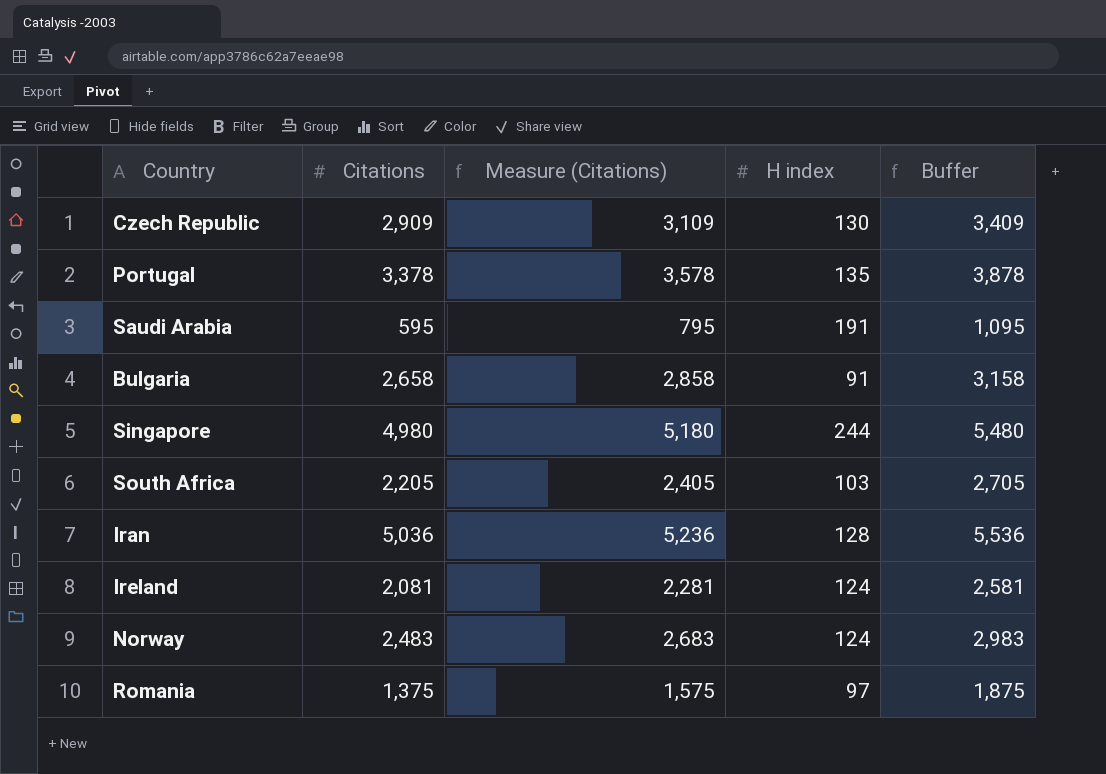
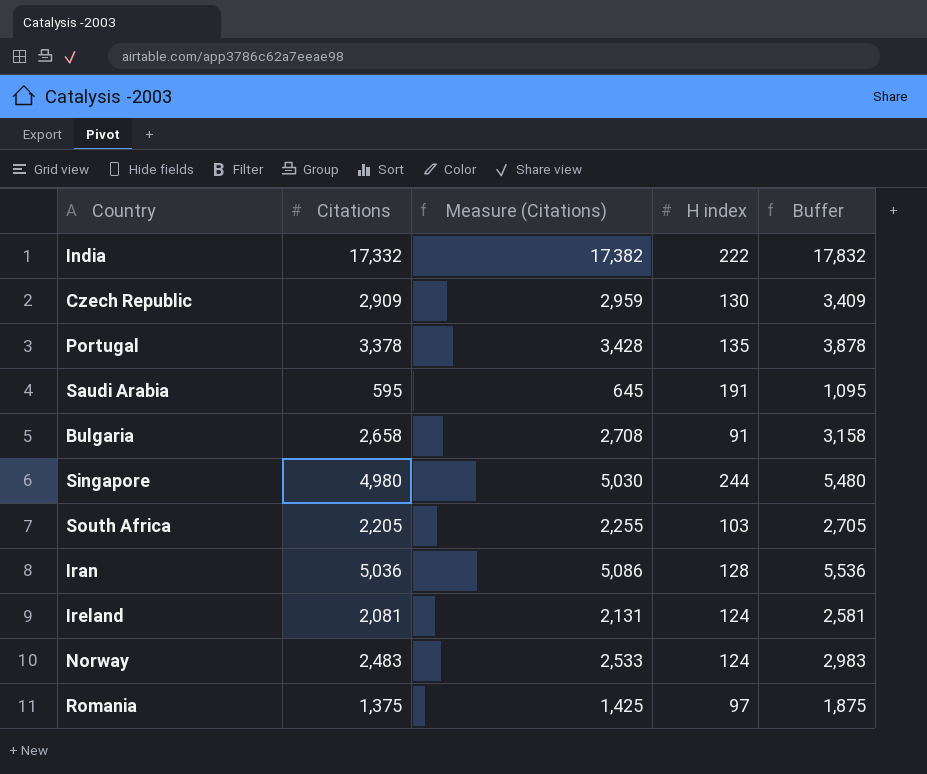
column Measure (Citations) | formula: [Citations] + 200 -> [Citations] + 50
row India: none -> 17,332 | 17,382 | 222 | 17,832

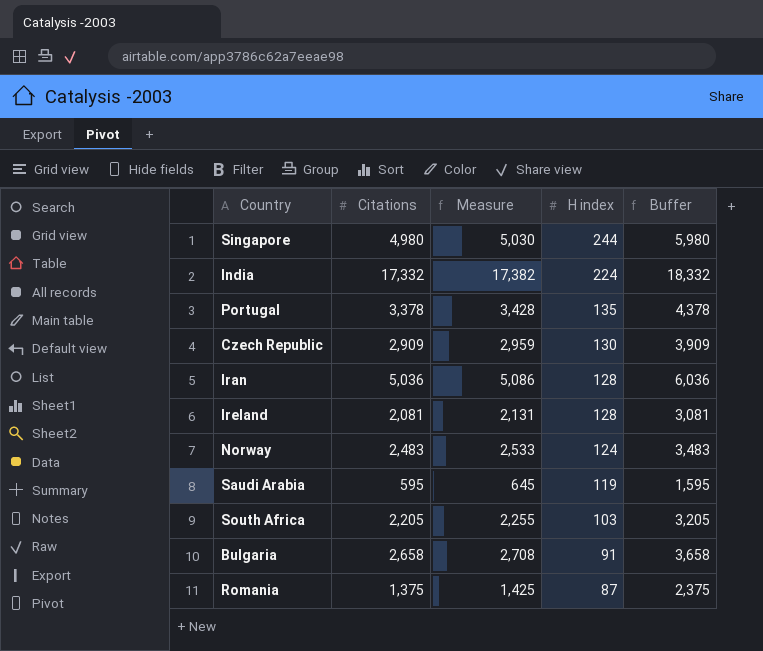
row order: none -> H index descending
column name: Measure (Citations) -> Measure
column Buffer | formula: [Citations] + 500 -> [Citations] + 1000
India | H index: 222 -> 224
Ireland | H index: 124 -> 128
Saudi Arabia | H index: 191 -> 119
Romania | H index: 97 -> 87

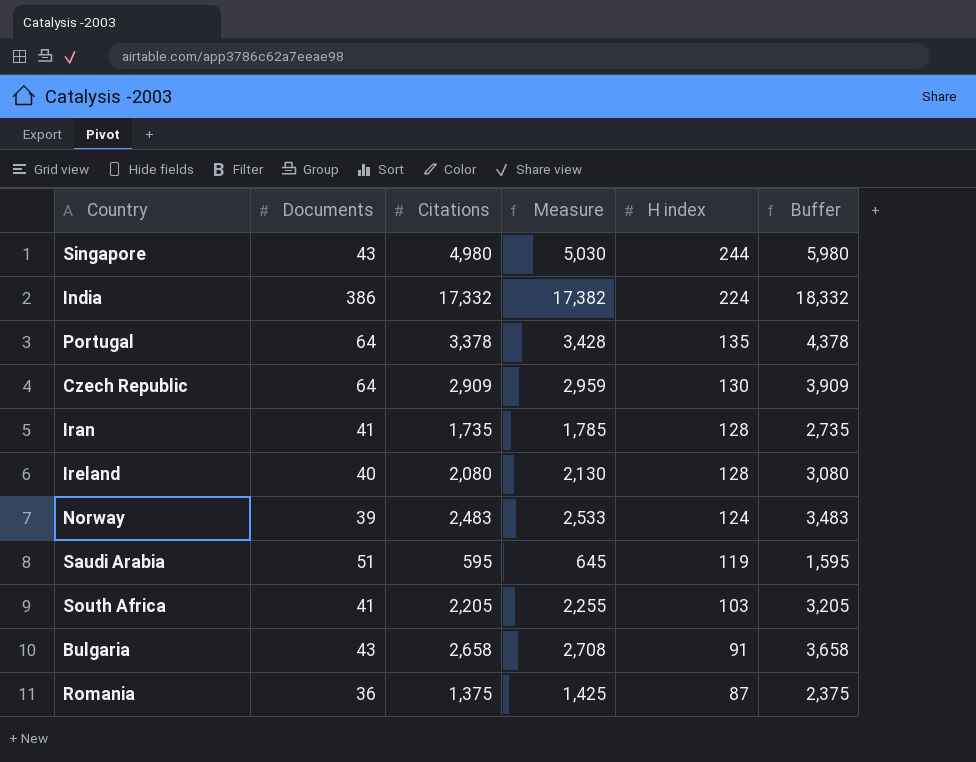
column Documents | position: none -> 2
Iran | Citations: 5,036 -> 1,735
Iran | Measure: 5,086 -> 1,785
Iran | Buffer: 6,036 -> 2,735
Ireland | Citations: 2,081 -> 2,080
Ireland | Measure: 2,131 -> 2,130
Ireland | Buffer: 3,081 -> 3,080

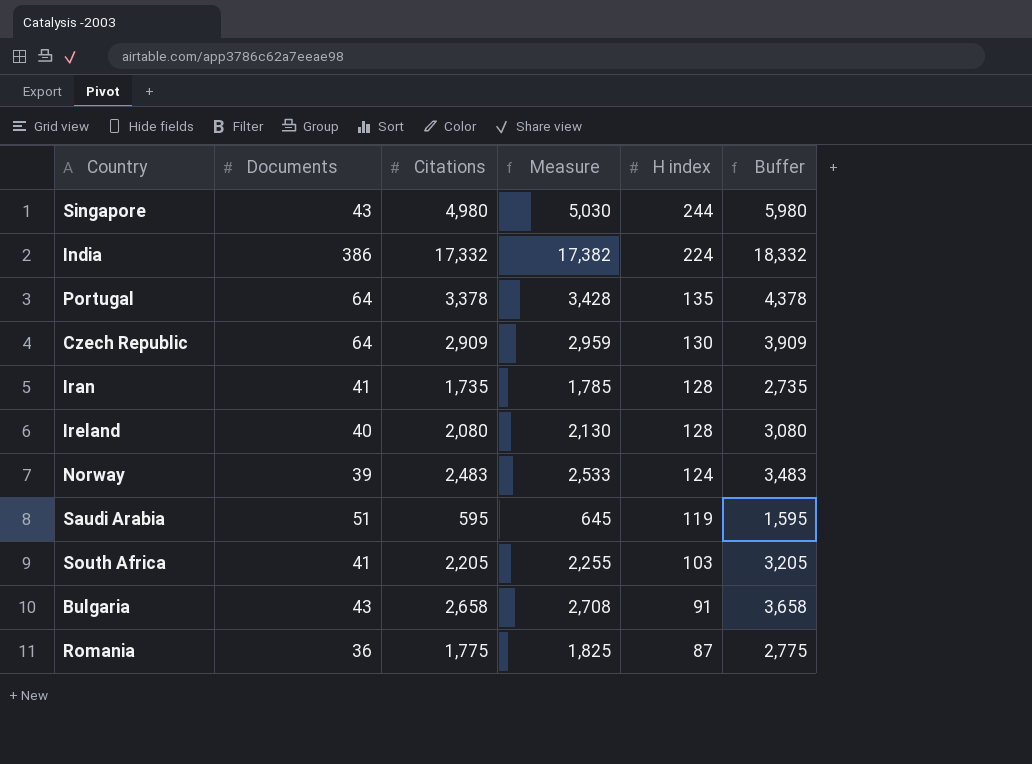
Romania | Citations: 1,375 -> 1,775
Romania | Measure: 1,425 -> 1,825
Romania | Buffer: 2,375 -> 2,775

